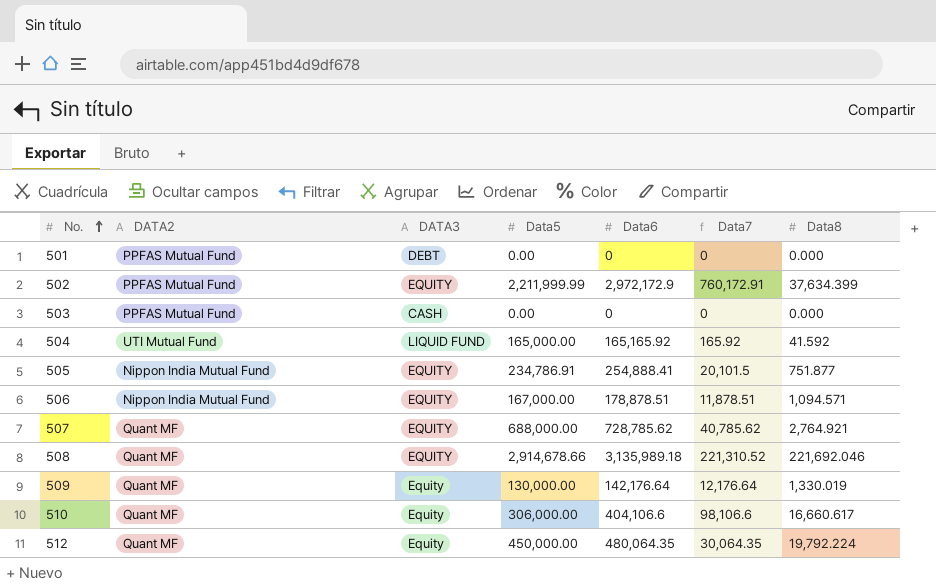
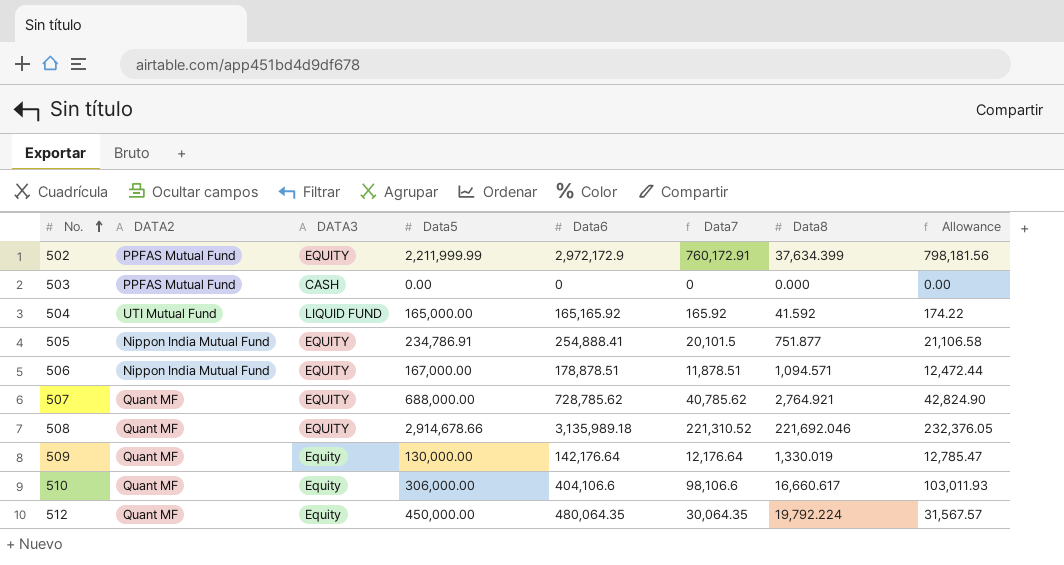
column Allowance | formula: none -> [Data7] * 1.05
row 501: PPFAS Mutual Fund | DEBT | 0.00 | 0 | 0 | 0.000 -> none

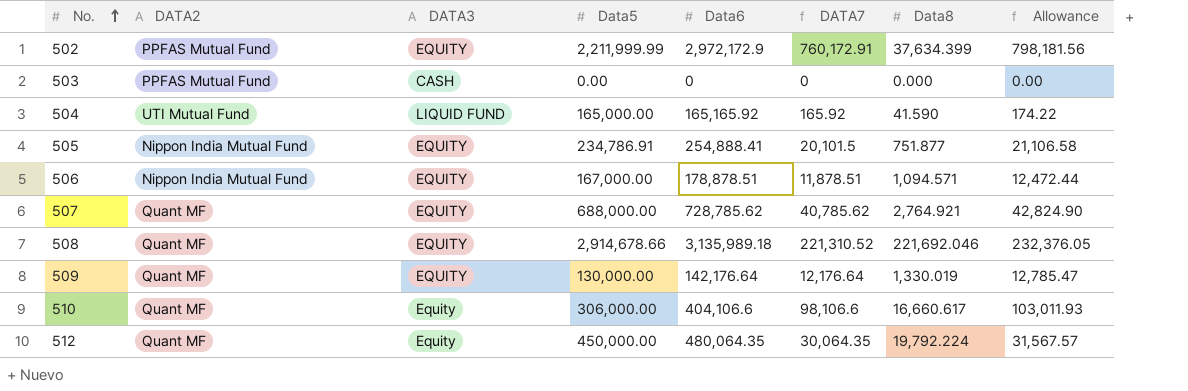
column name: Data7 -> DATA7
504 | Data8: 41.592 -> 41.590
509 | DATA3: Equity -> EQUITY

